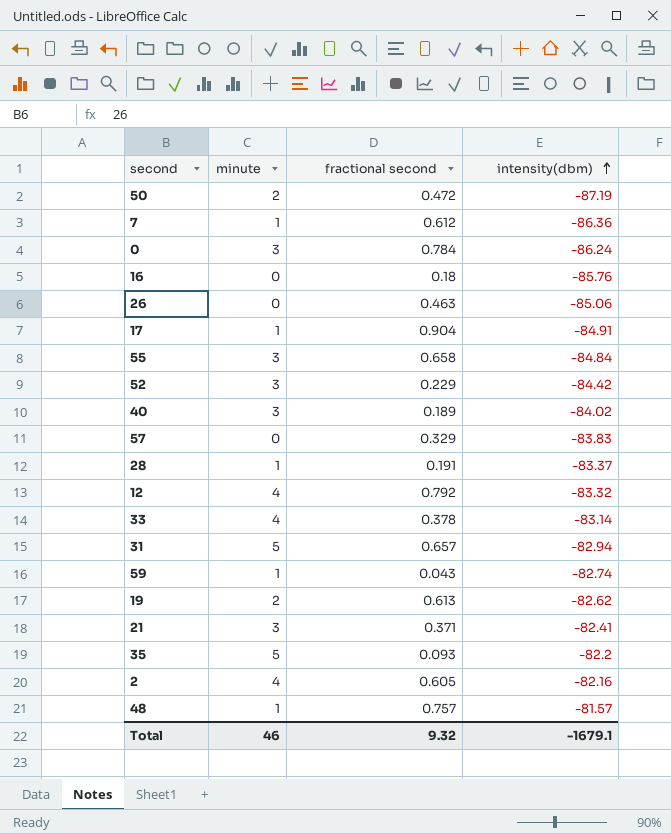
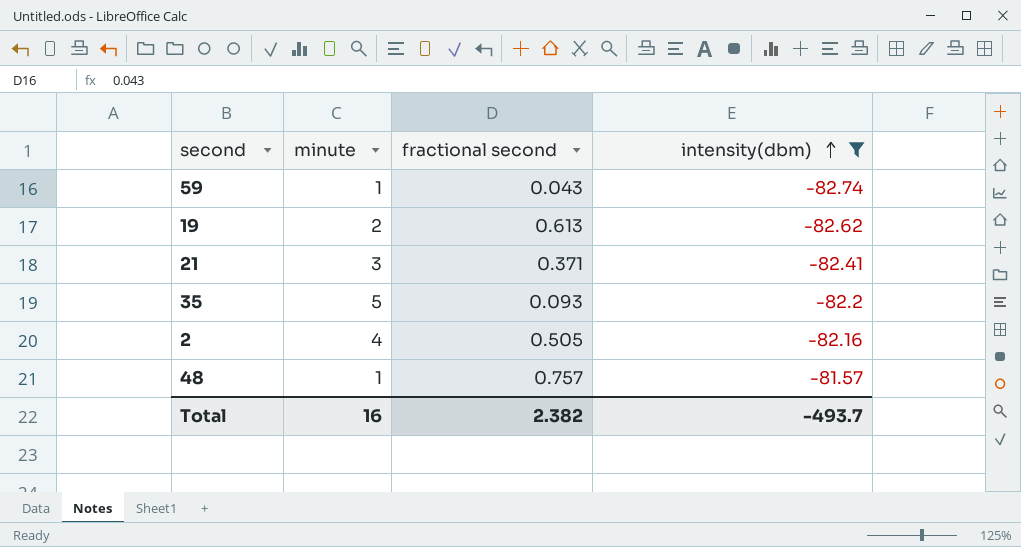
filter: none -> intensity(dbm) >= -82.74
2 | fractional second: 0.605 -> 0.505
Total | minute: 46 -> 16
Total | fractional second: 9.32 -> 2.382
Total | intensity(dbm): -1679.1 -> -493.7

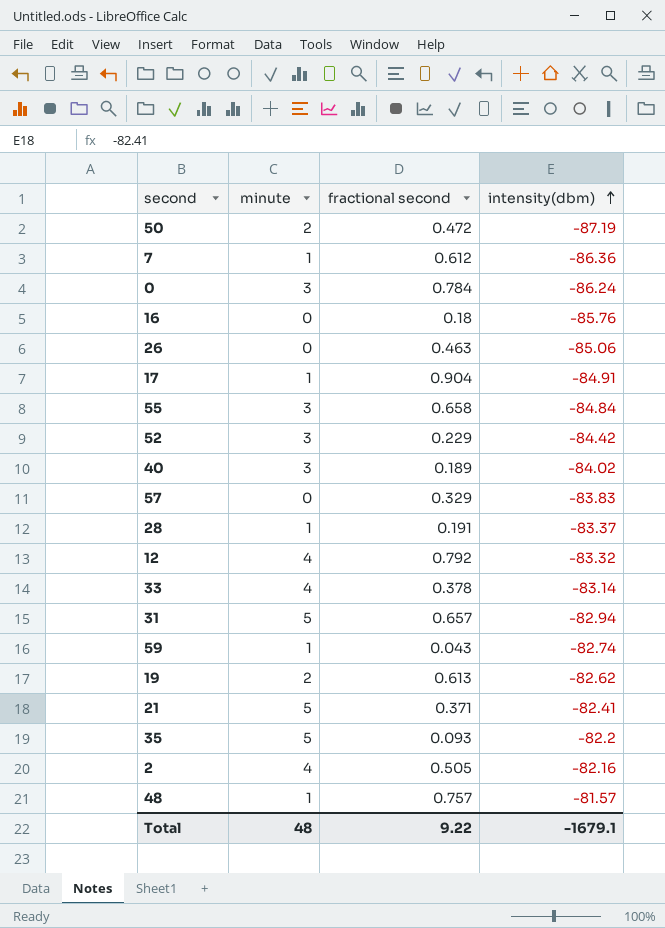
filter: intensity(dbm) >= -82.74 -> none
21 | minute: 3 -> 5
Total | minute: 16 -> 48
Total | fractional second: 2.382 -> 9.22
Total | intensity(dbm): -493.7 -> -1679.1

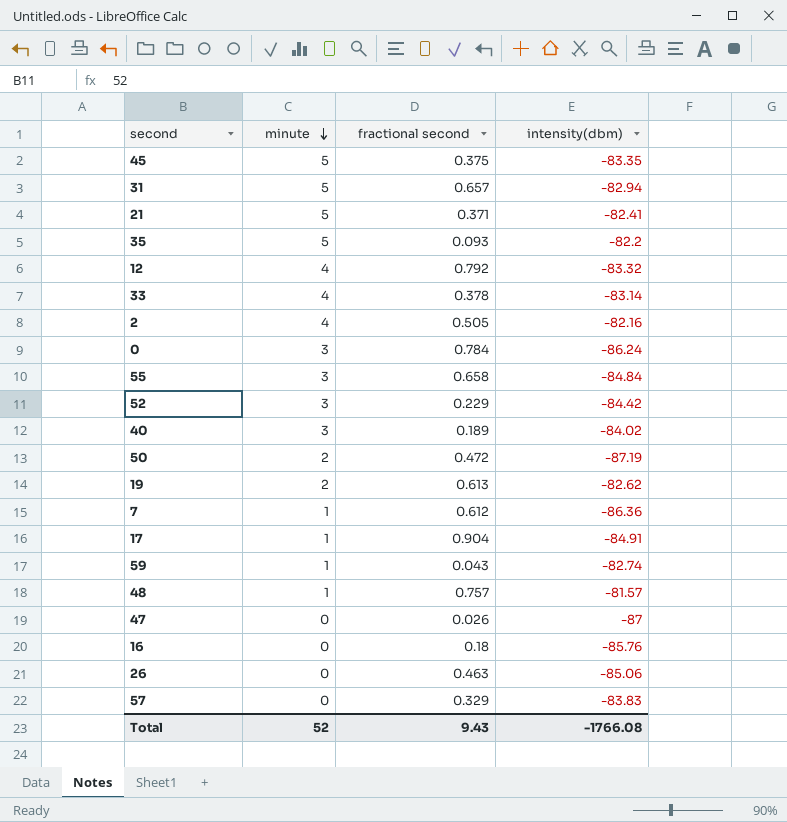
row order: intensity(dbm) ascending -> minute descending
row 28: 1 | 0.191 | -83.37 -> none
row 45: none -> 5 | 0.375 | -83.35
row 47: none -> 0 | 0.026 | -87
Total | minute: 48 -> 52
Total | fractional second: 9.22 -> 9.43
Total | intensity(dbm): -1679.1 -> -1766.08

